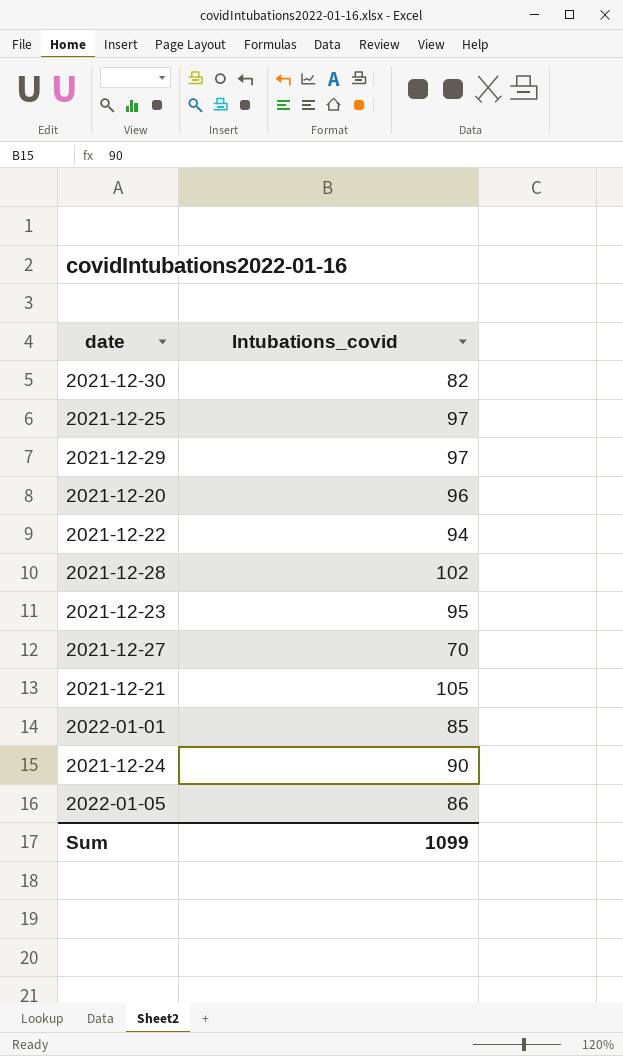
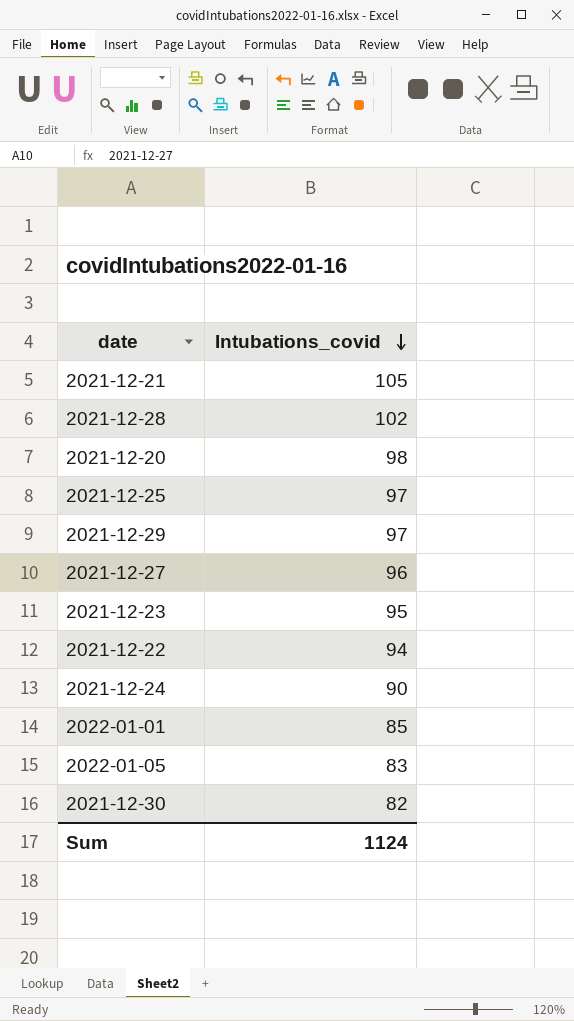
row order: none -> Intubations_covid descending
2021-12-20 | Intubations_covid: 96 -> 98
2021-12-27 | Intubations_covid: 70 -> 96
2022-01-05 | Intubations_covid: 86 -> 83
Sum | Intubations_covid: 1099 -> 1124

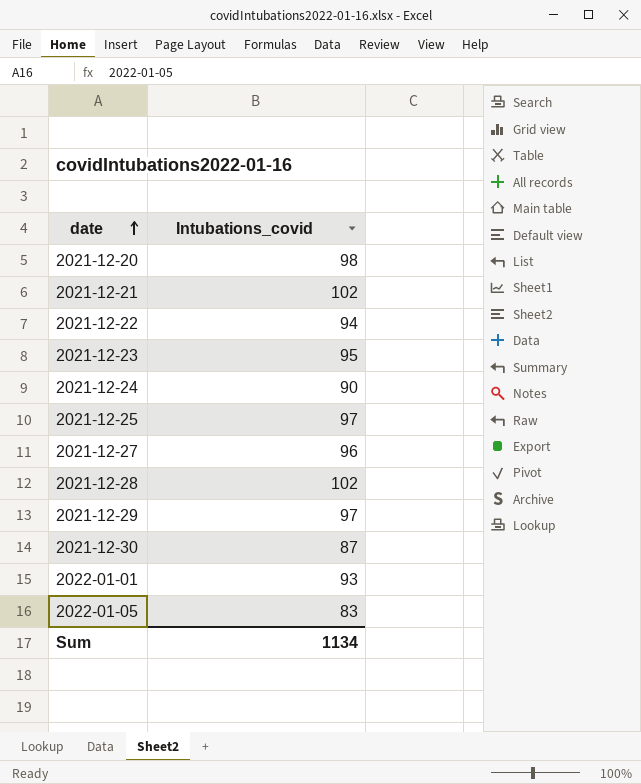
row order: Intubations_covid descending -> date ascending
2021-12-21 | Intubations_covid: 105 -> 102
2021-12-30 | Intubations_covid: 82 -> 87
2022-01-01 | Intubations_covid: 85 -> 93
Sum | Intubations_covid: 1124 -> 1134

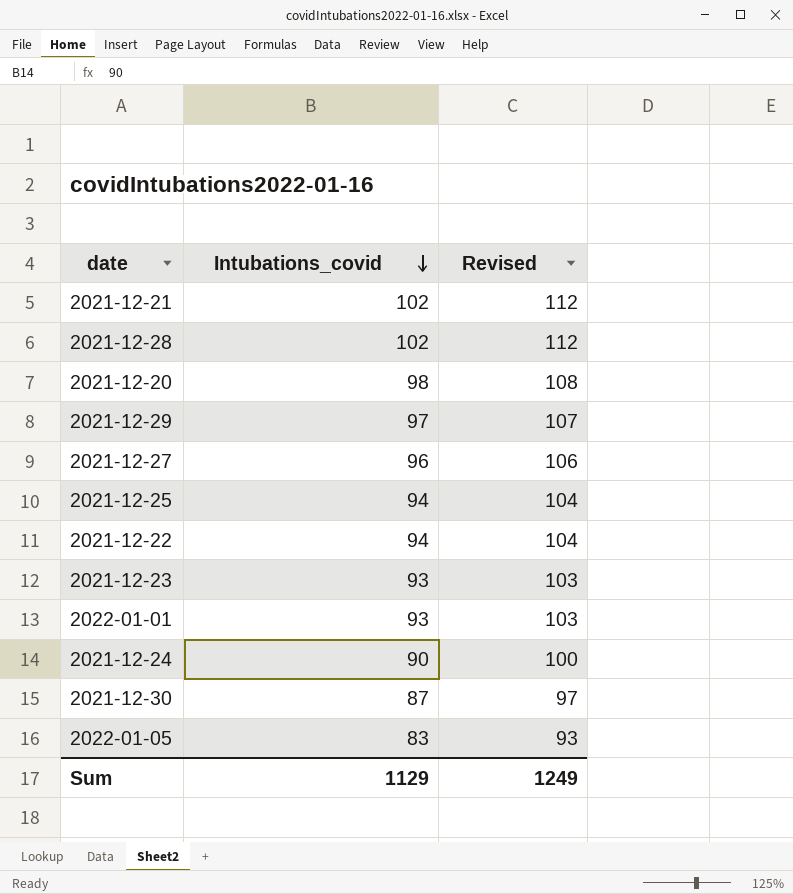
row order: date ascending -> Intubations_covid descending
column Revised | formula: none -> [Intubations_covid] + 10
2021-12-25 | Intubations_covid: 97 -> 94
2021-12-23 | Intubations_covid: 95 -> 93
Sum | Intubations_covid: 1134 -> 1129

